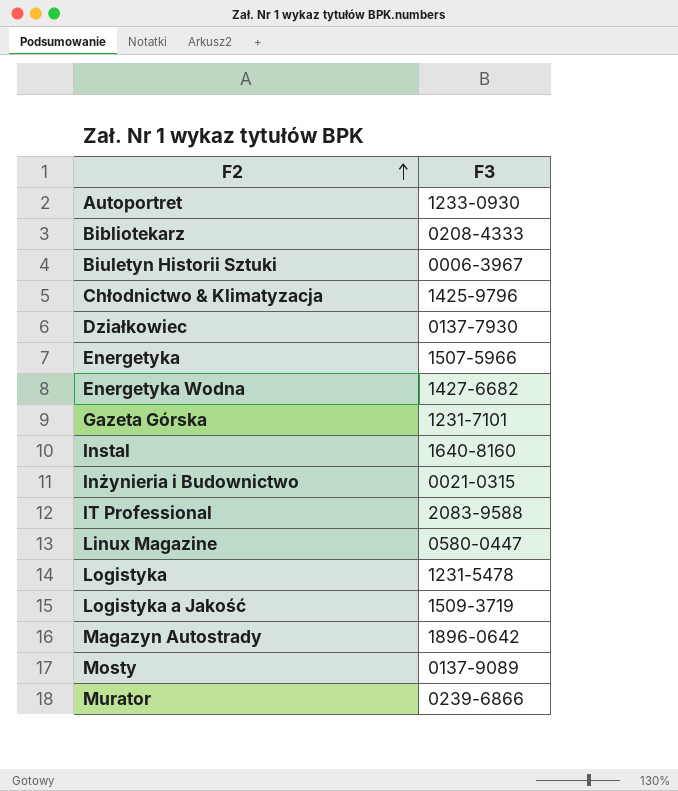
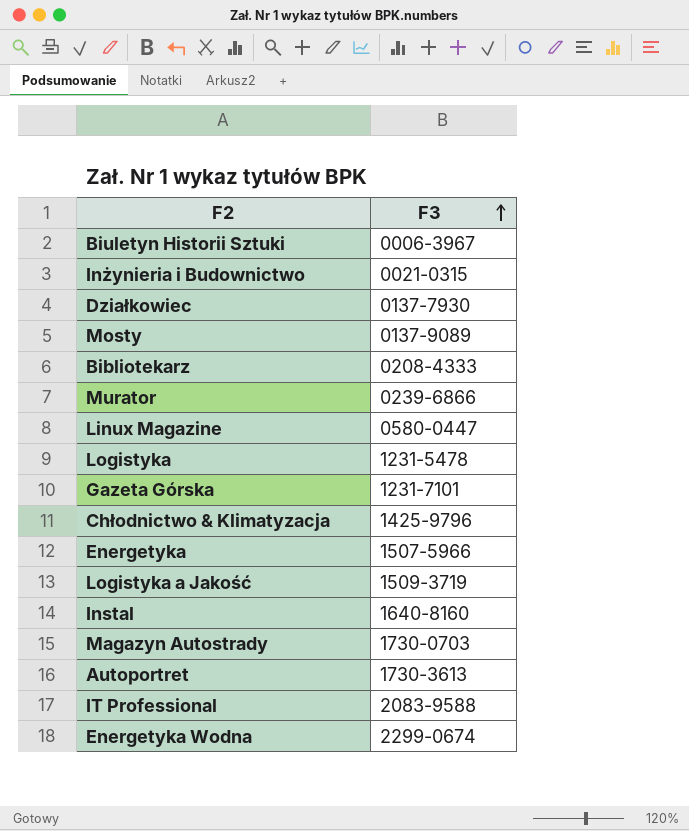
row order: F2 ascending -> F3 ascending
Magazyn Autostrady | F3: 1896-0642 -> 1730-0703
Autoportret | F3: 1233-0930 -> 1730-3613
Energetyka Wodna | F3: 1427-6682 -> 2299-0674

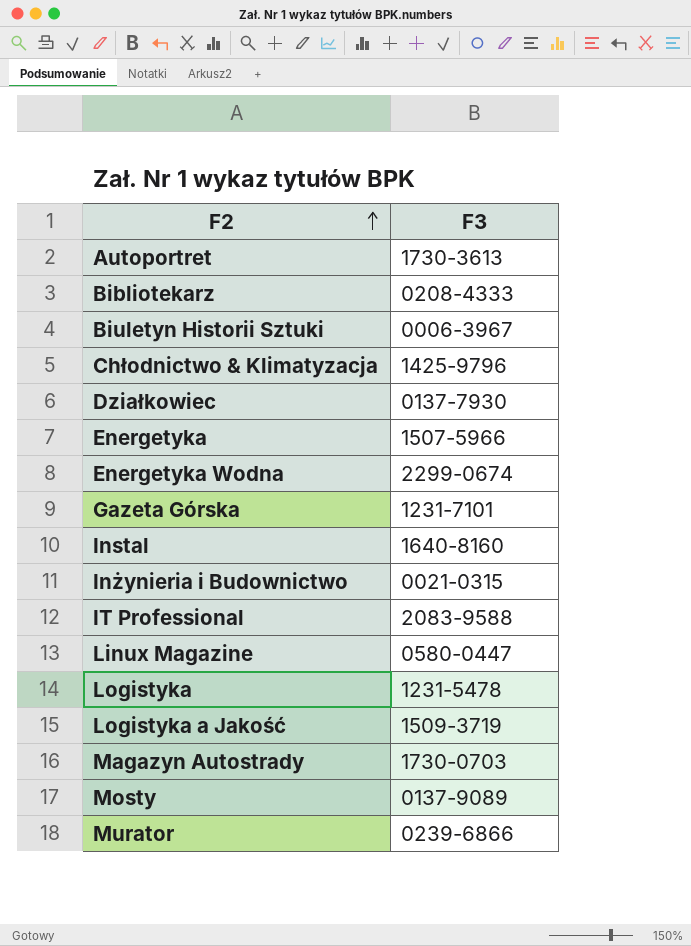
row order: F3 ascending -> F2 ascending

